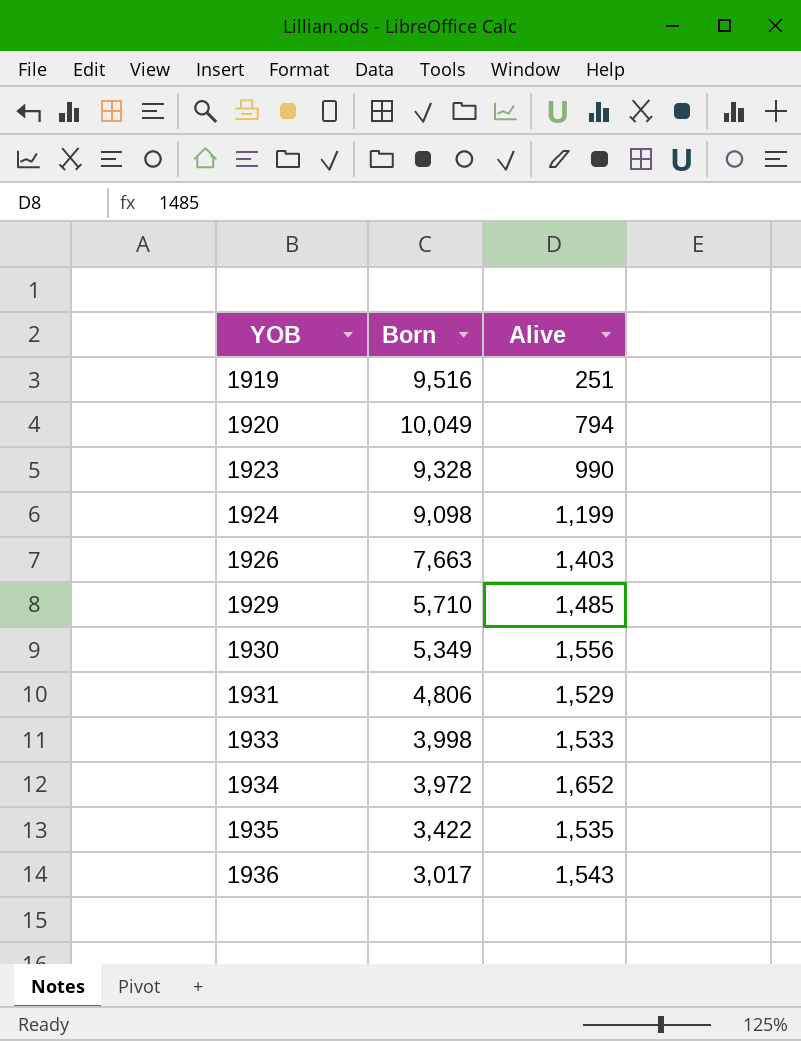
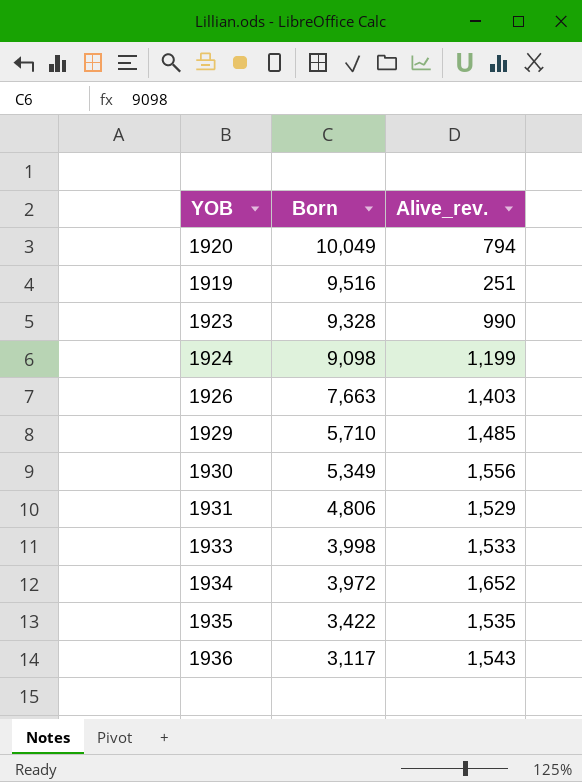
row order: YOB ascending -> Born descending
column name: Alive -> Alive_rev.
1936 | Born: 3,017 -> 3,117

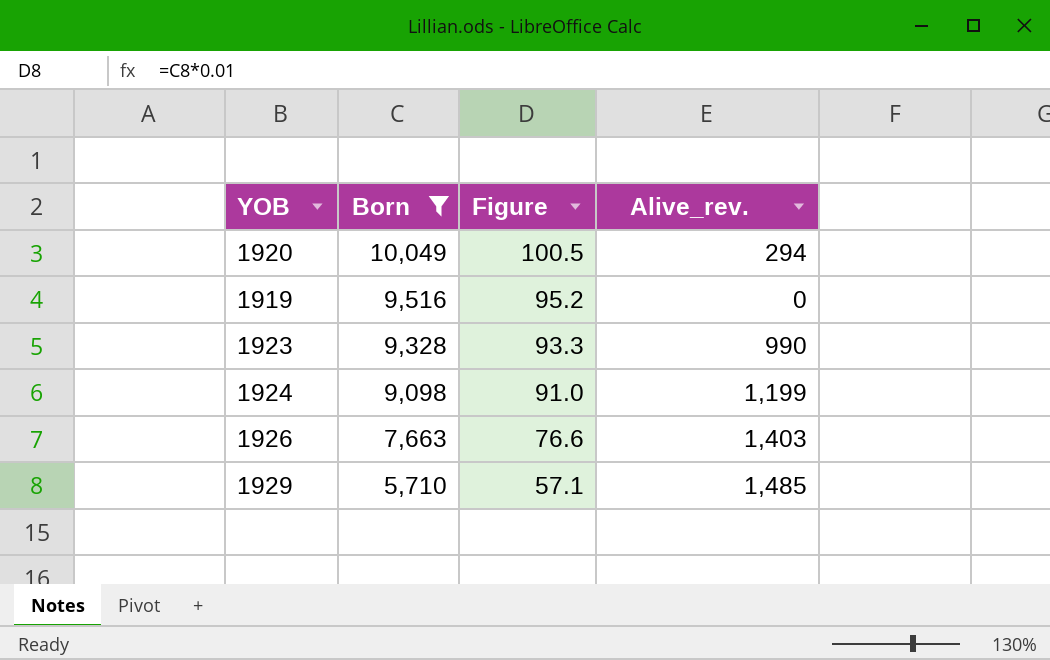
filter: none -> Born >= 5,710
column Figure | formula: none -> [Born] * 0.01
1920 | Alive_rev.: 794 -> 294
1919 | Alive_rev.: 251 -> 0

